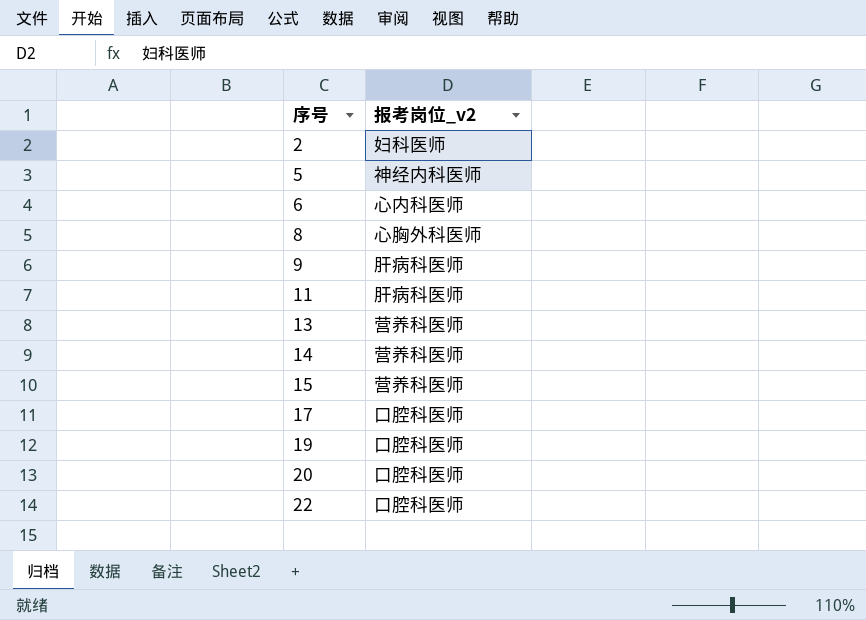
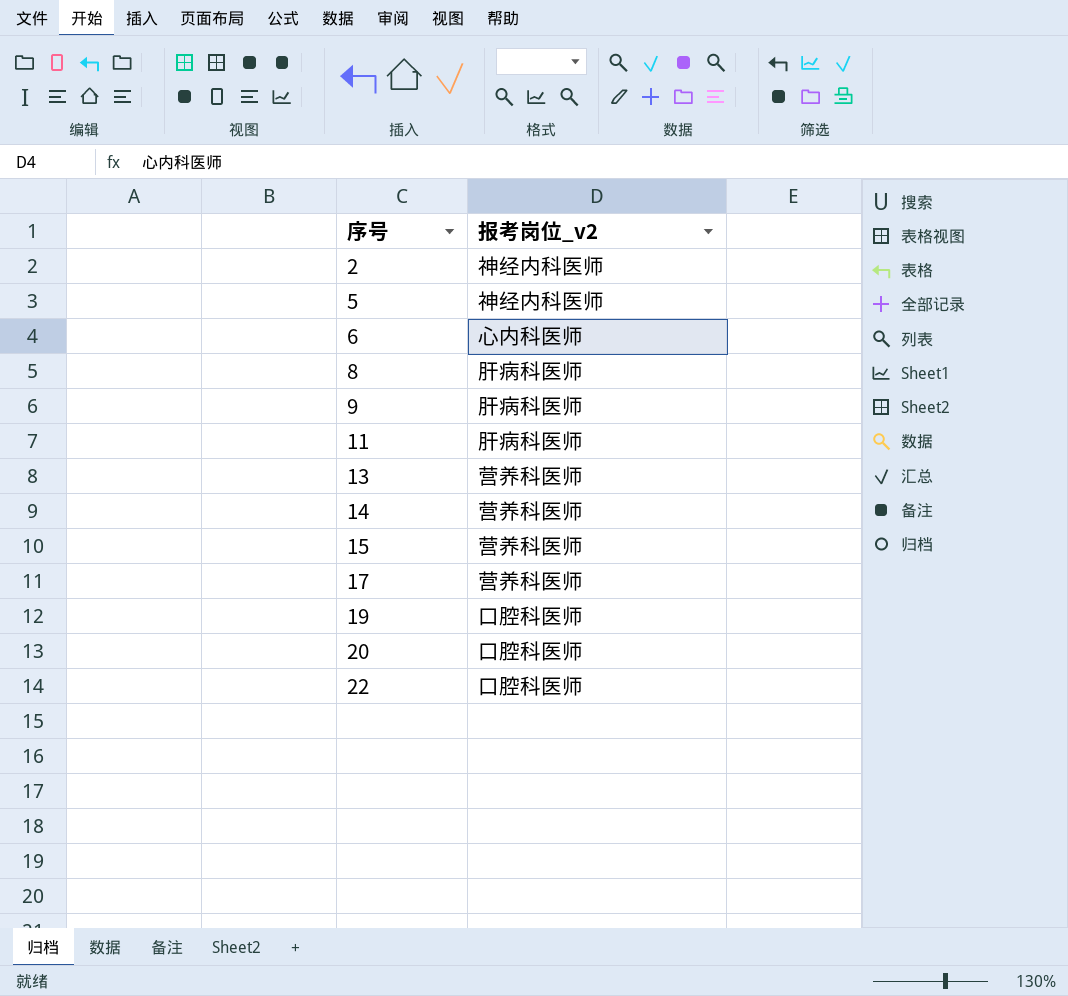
2 | 报考岗位_v2: 妇科医师 -> 神经内科医师
8 | 报考岗位_v2: 心胸外科医师 -> 肝病科医师
17 | 报考岗位_v2: 口腔科医师 -> 营养科医师

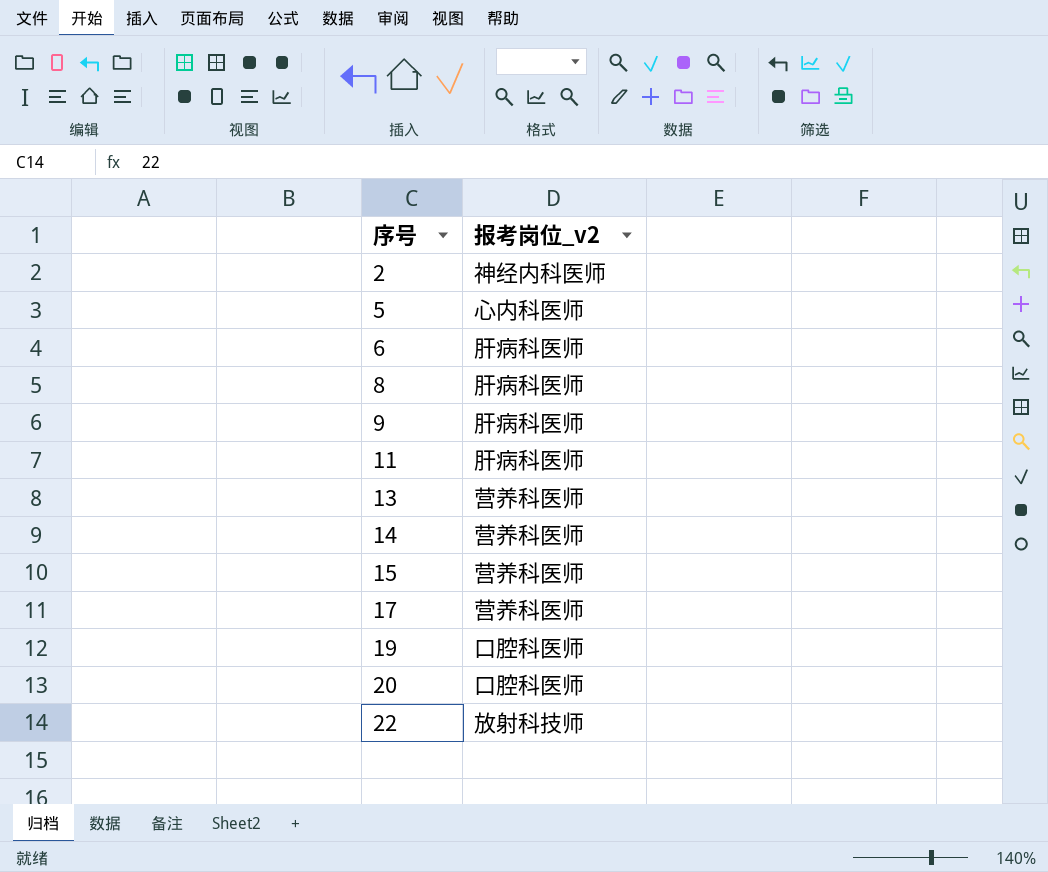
5 | 报考岗位_v2: 神经内科医师 -> 心内科医师
6 | 报考岗位_v2: 心内科医师 -> 肝病科医师
22 | 报考岗位_v2: 口腔科医师 -> 放射科技师

